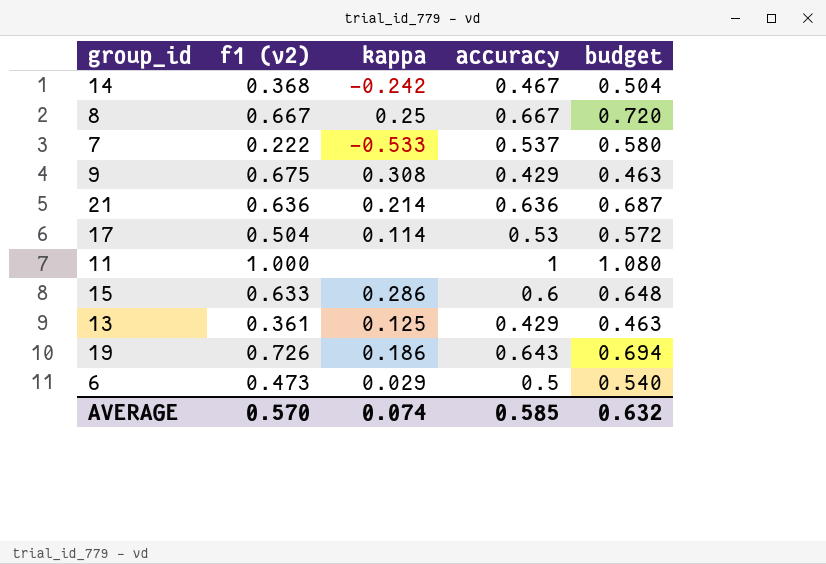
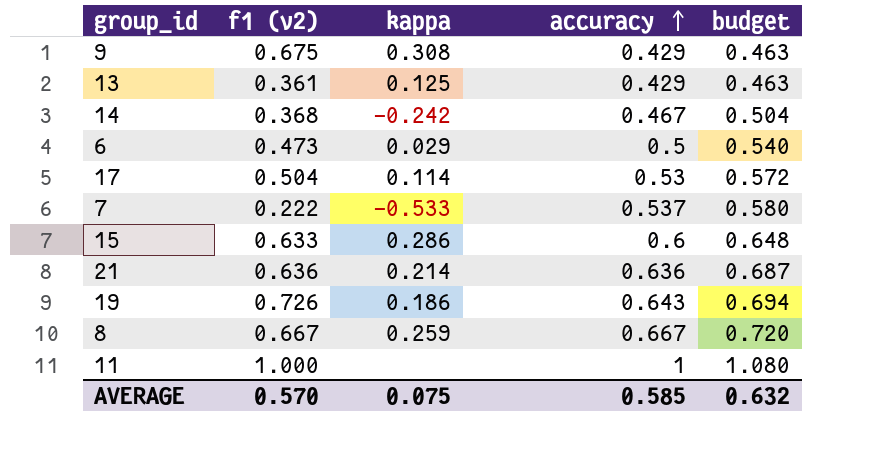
row order: none -> accuracy ascending
8 | kappa: 0.25 -> 0.259
AVERAGE | kappa: 0.074 -> 0.075

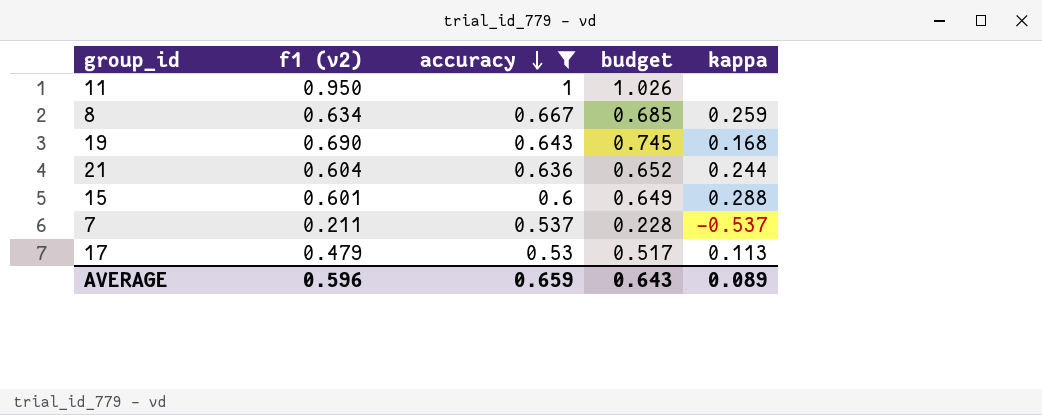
filter: none -> accuracy >= 0.53
row order: accuracy ascending -> accuracy descending
column budget | formula: [accuracy] * 1.08 -> [f1 (v2)] * 1.08
column kappa | position: 3 -> 5
11 | f1 (v2): 1.000 -> 0.950
8 | f1 (v2): 0.667 -> 0.634
19 | f1 (v2): 0.726 -> 0.690
19 | kappa: 0.186 -> 0.168
21 | f1 (v2): 0.636 -> 0.604
21 | kappa: 0.214 -> 0.244
15 | f1 (v2): 0.633 -> 0.601
15 | kappa: 0.286 -> 0.288
7 | f1 (v2): 0.222 -> 0.211
7 | kappa: -0.533 -> -0.537
17 | f1 (v2): 0.504 -> 0.479
17 | kappa: 0.114 -> 0.113
AVERAGE | f1 (v2): 0.570 -> 0.596
AVERAGE | accuracy: 0.585 -> 0.659
AVERAGE | budget: 0.632 -> 0.643
AVERAGE | kappa: 0.075 -> 0.089

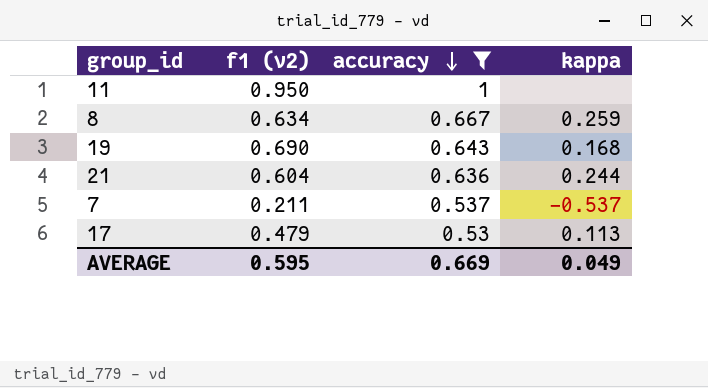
column budget | formula: [f1 (v2)] * 1.08 -> none
row 15: 0.601 | 0.6 | 0.649 | 0.288 -> none
AVERAGE | f1 (v2): 0.596 -> 0.595
AVERAGE | accuracy: 0.659 -> 0.669
AVERAGE | kappa: 0.089 -> 0.049

